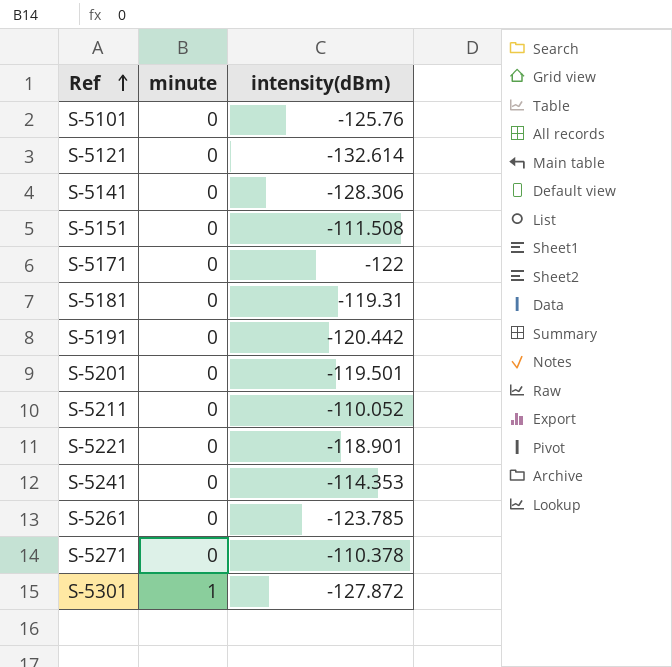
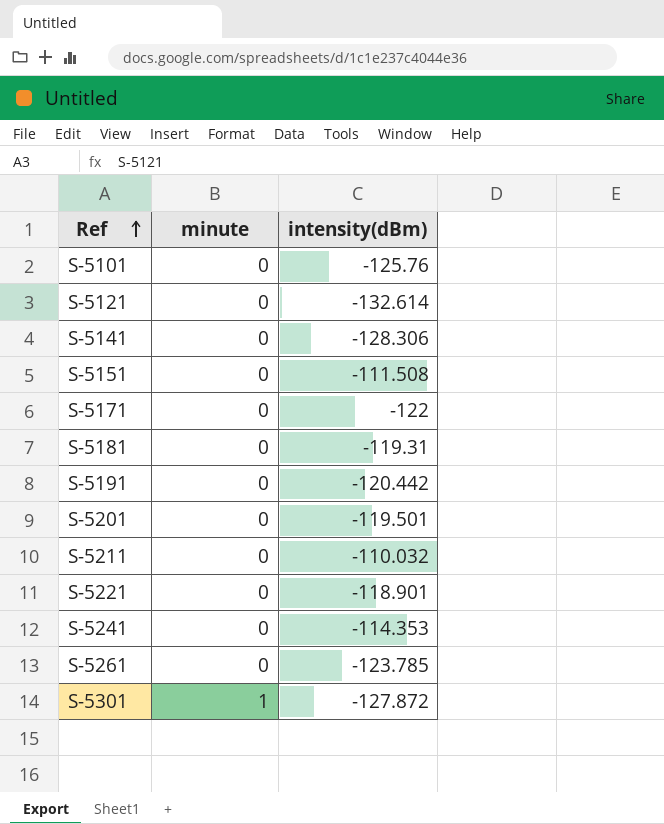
row S-5271: 0 | -110.378 -> none
S-5211 | intensity(dBm): -110.052 -> -110.032

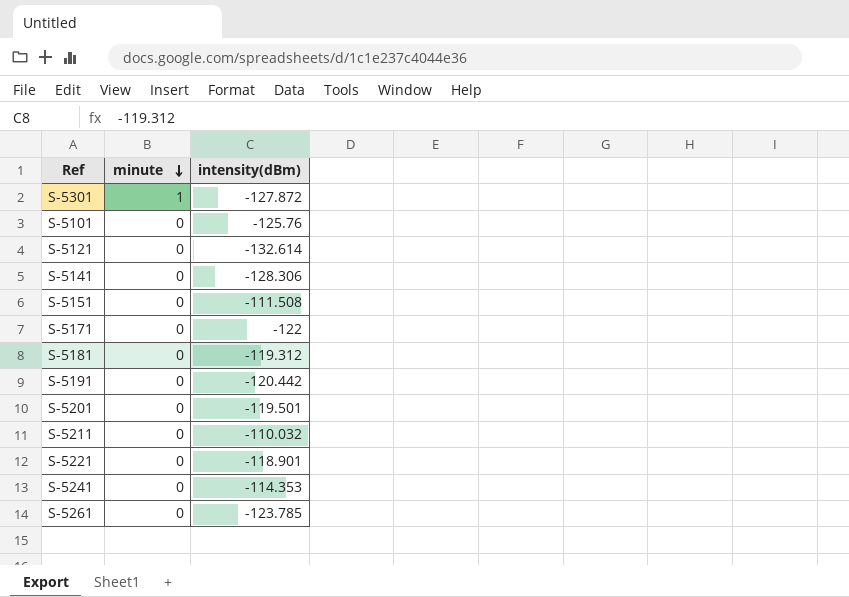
row order: Ref ascending -> minute descending
S-5181 | intensity(dBm): -119.31 -> -119.312

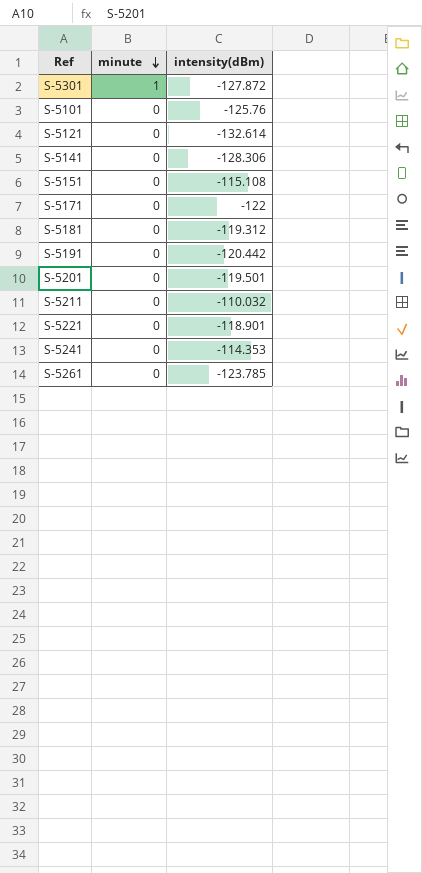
S-5151 | intensity(dBm): -111.508 -> -115.108

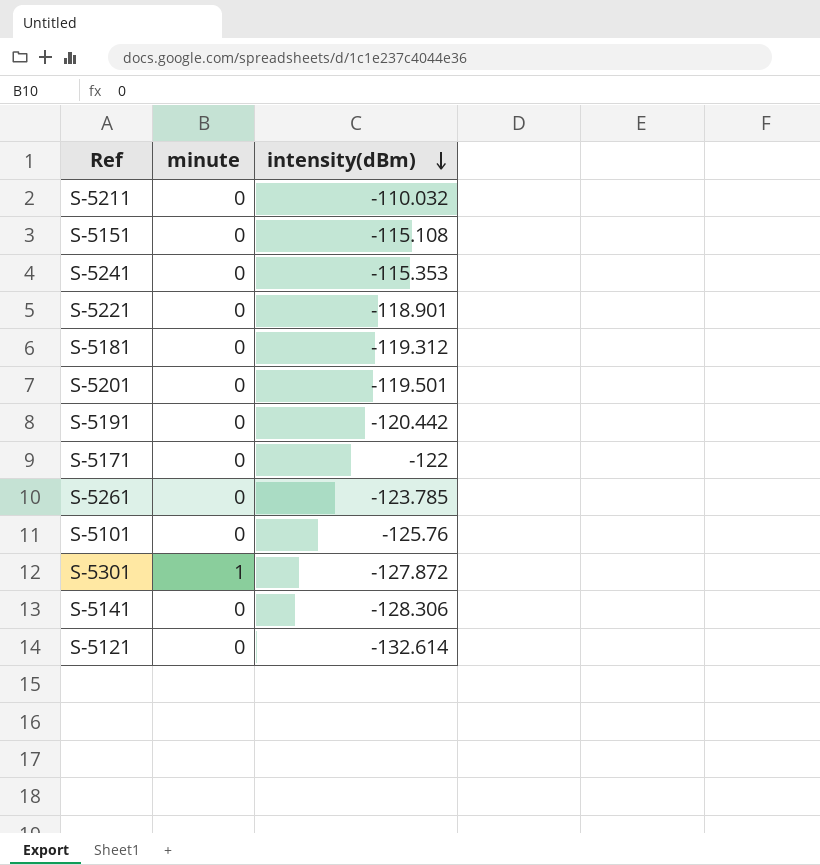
row order: minute descending -> intensity(dBm) descending
S-5241 | intensity(dBm): -114.353 -> -115.353

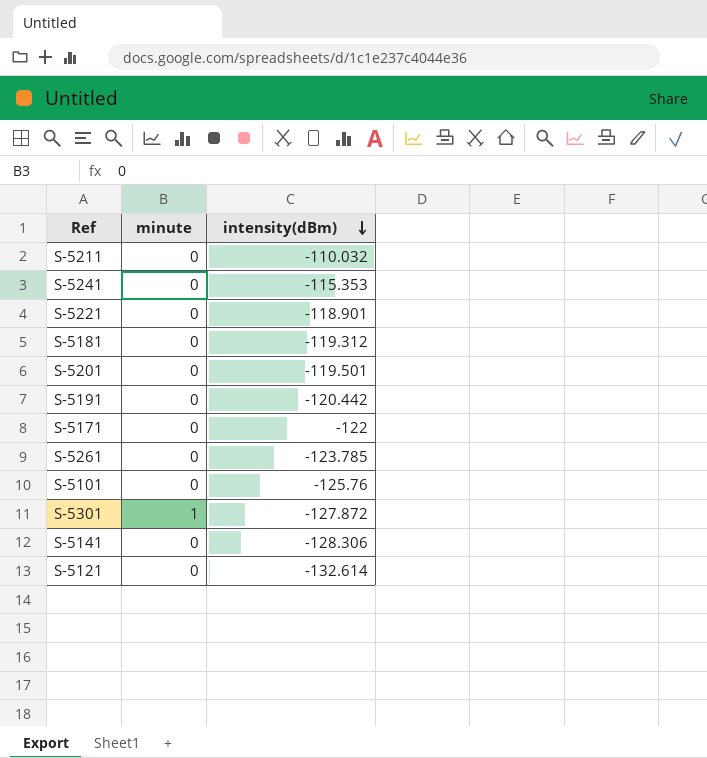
row S-5151: 0 | -115.108 -> none

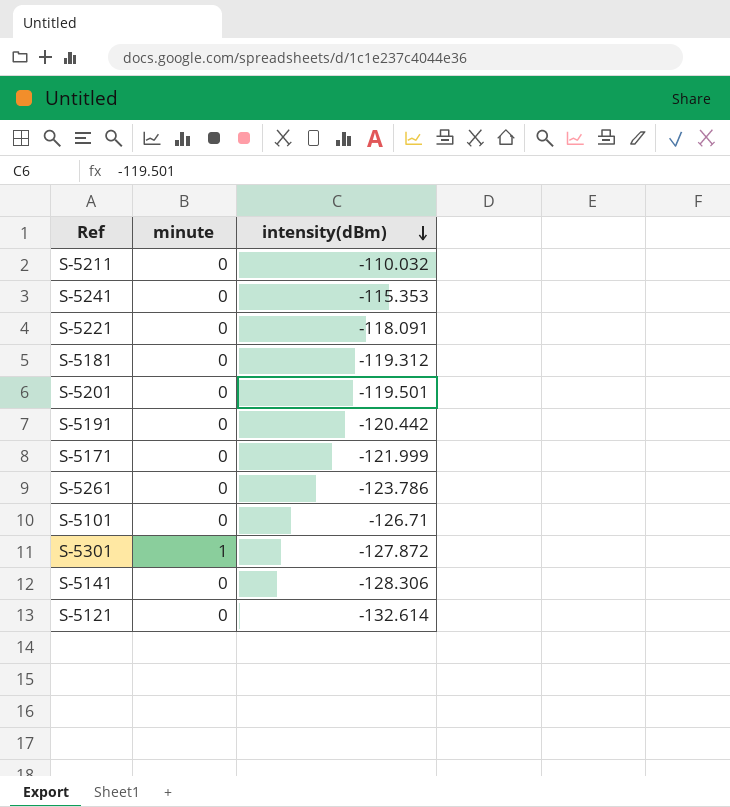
S-5221 | intensity(dBm): -118.901 -> -118.091
S-5171 | intensity(dBm): -122 -> -121.999
S-5261 | intensity(dBm): -123.785 -> -123.786
S-5101 | intensity(dBm): -125.76 -> -126.71

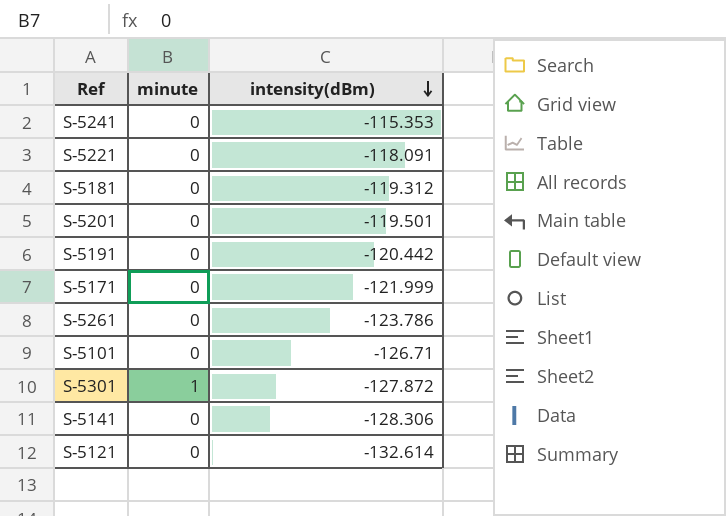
row S-5211: 0 | -110.032 -> none

